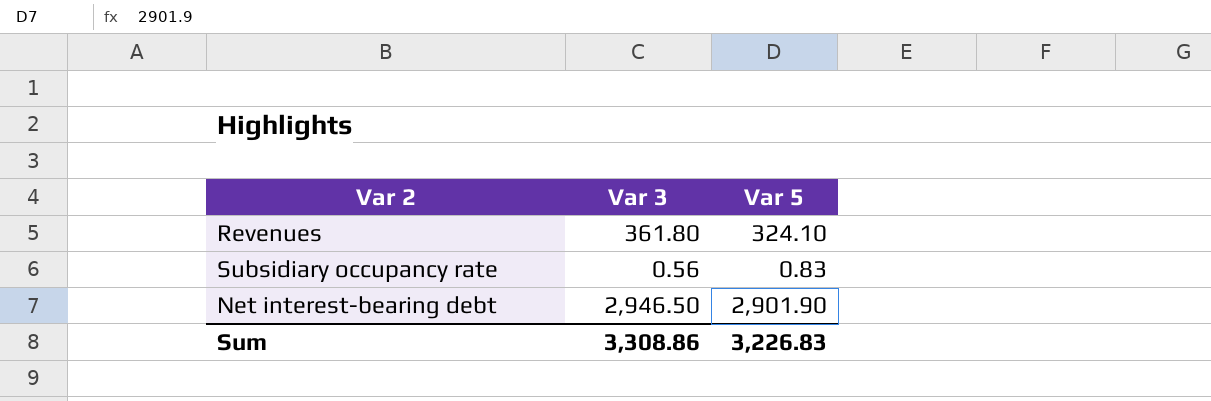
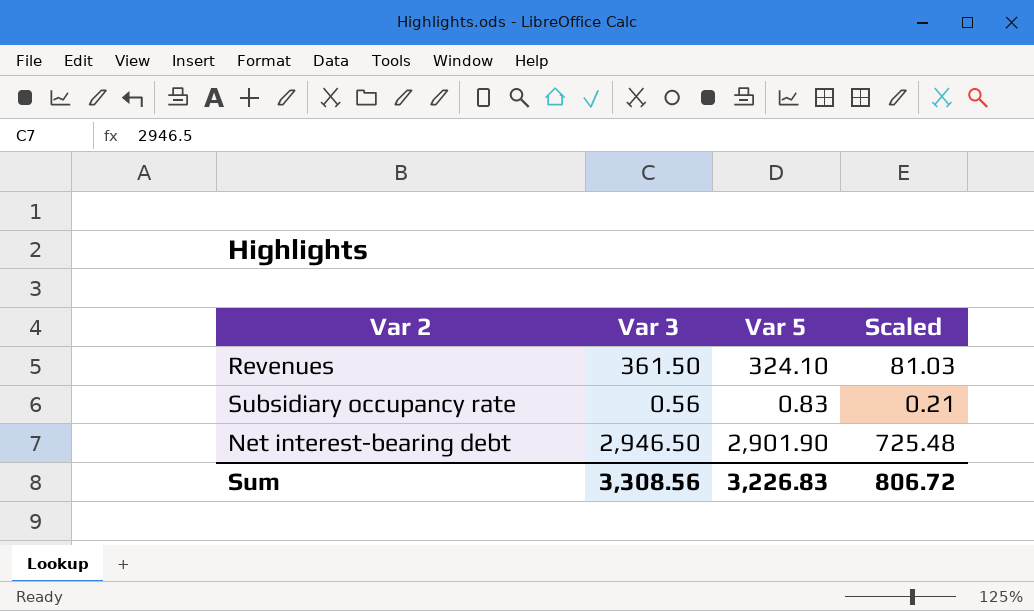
column Scaled | formula: none -> [Var 5] * 0.25
Revenues | Var 3: 361.80 -> 361.50
Sum | Var 3: 3,308.86 -> 3,308.56

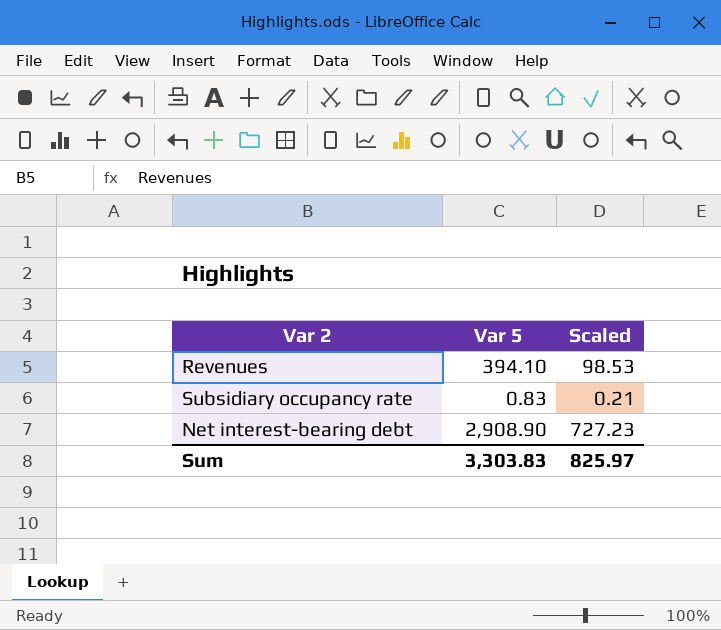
column Var 3 | position: 2 -> none
Revenues | Var 5: 324.10 -> 394.10
Revenues | Scaled: 81.03 -> 98.53
Net interest-bearing debt | Var 5: 2,901.90 -> 2,908.90
Net interest-bearing debt | Scaled: 725.48 -> 727.23
Sum | Var 5: 3,226.83 -> 3,303.83
Sum | Scaled: 806.72 -> 825.97

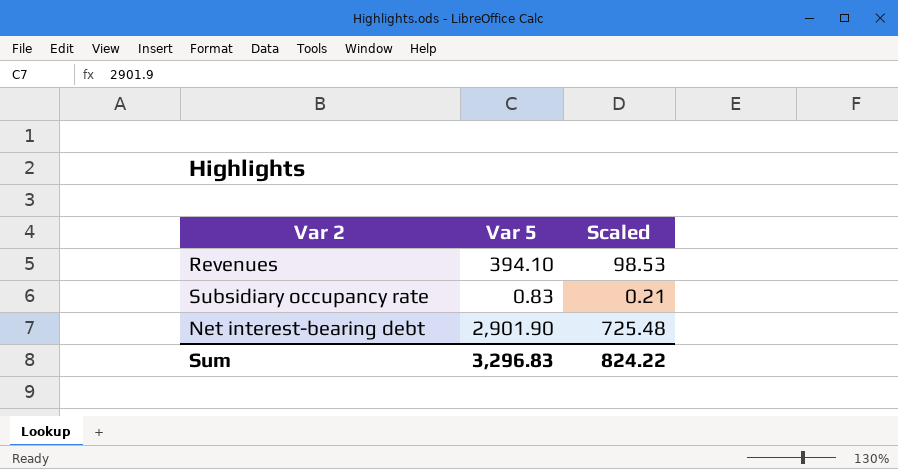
Net interest-bearing debt | Var 5: 2,908.90 -> 2,901.90
Net interest-bearing debt | Scaled: 727.23 -> 725.48
Sum | Var 5: 3,303.83 -> 3,296.83
Sum | Scaled: 825.97 -> 824.22

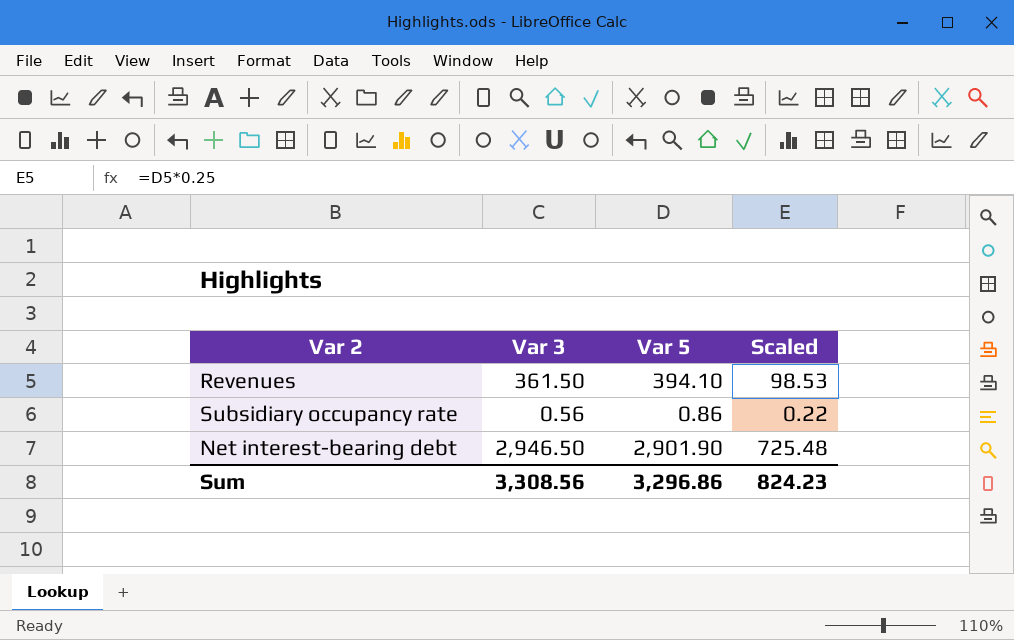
column Var 3 | position: none -> 2
Subsidiary occupancy rate | Var 5: 0.83 -> 0.86
Subsidiary occupancy rate | Scaled: 0.21 -> 0.22
Sum | Var 5: 3,296.83 -> 3,296.86
Sum | Scaled: 824.22 -> 824.23

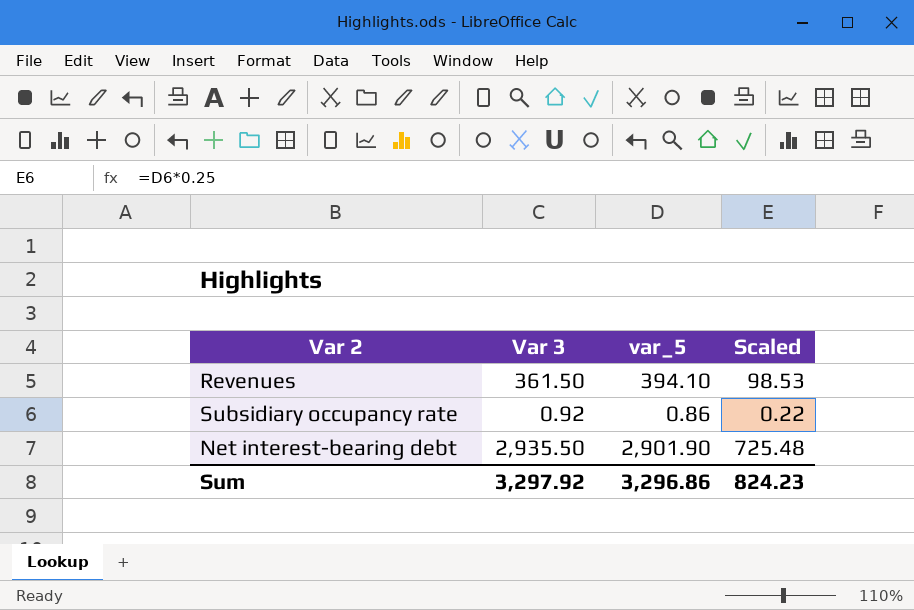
column name: Var 5 -> var_5
Subsidiary occupancy rate | Var 3: 0.56 -> 0.92
Net interest-bearing debt | Var 3: 2,946.50 -> 2,935.50
Sum | Var 3: 3,308.56 -> 3,297.92

